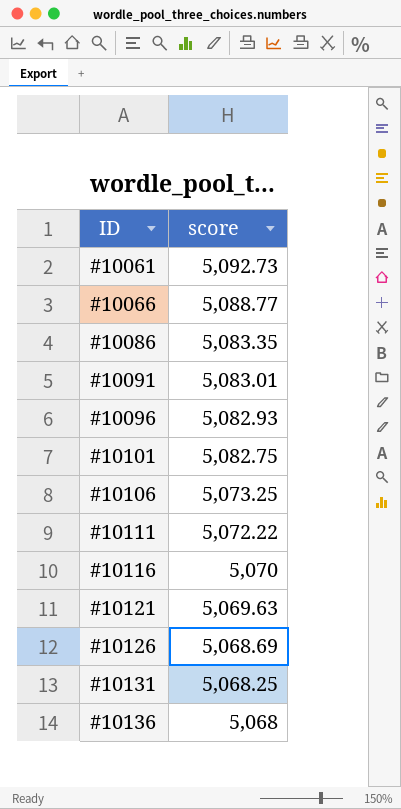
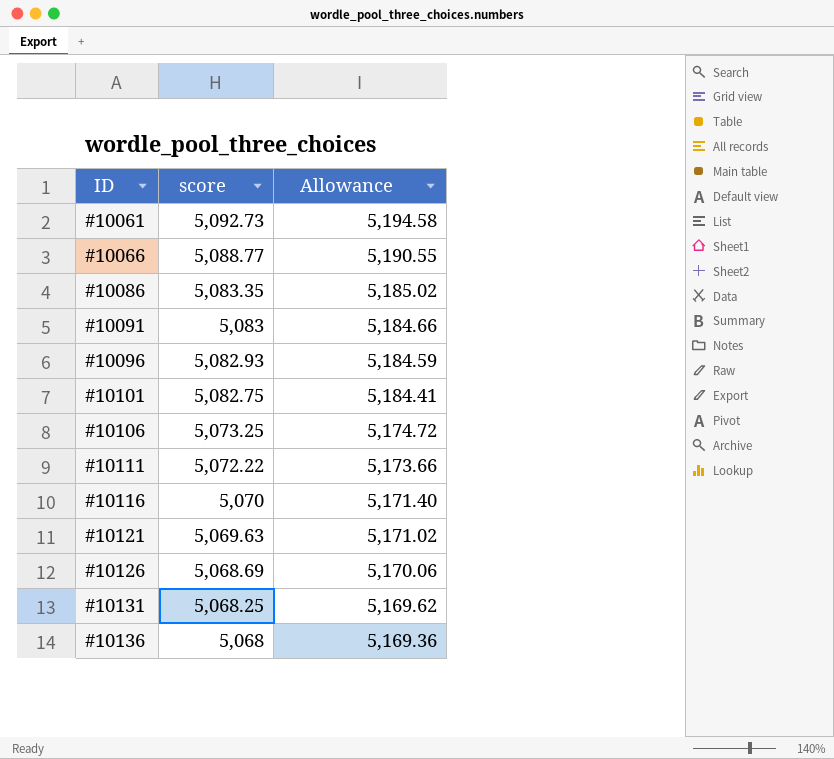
column Allowance | formula: none -> [score] * 1.02
#10091 | score: 5,083.01 -> 5,083

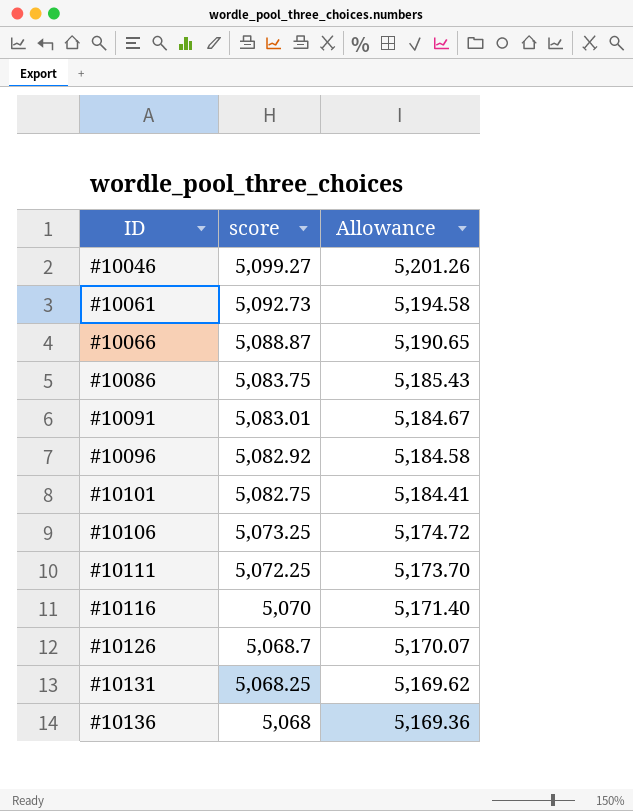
row #10121: 5,069.63 | 5,171.02 -> none
row #10046: none -> 5,099.27 | 5,201.26
#10066 | score: 5,088.77 -> 5,088.87
#10066 | Allowance: 5,190.55 -> 5,190.65
#10086 | score: 5,083.35 -> 5,083.75
#10086 | Allowance: 5,185.02 -> 5,185.43
#10091 | score: 5,083 -> 5,083.01
#10091 | Allowance: 5,184.66 -> 5,184.67
#10096 | score: 5,082.93 -> 5,082.92
#10096 | Allowance: 5,184.59 -> 5,184.58
#10111 | score: 5,072.22 -> 5,072.25
#10111 | Allowance: 5,173.66 -> 5,173.70
#10126 | score: 5,068.69 -> 5,068.7
#10126 | Allowance: 5,170.06 -> 5,170.07

